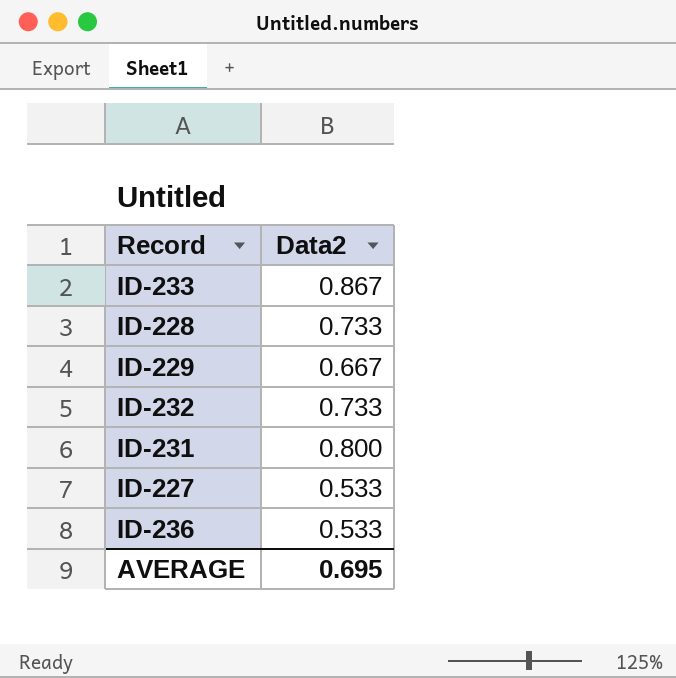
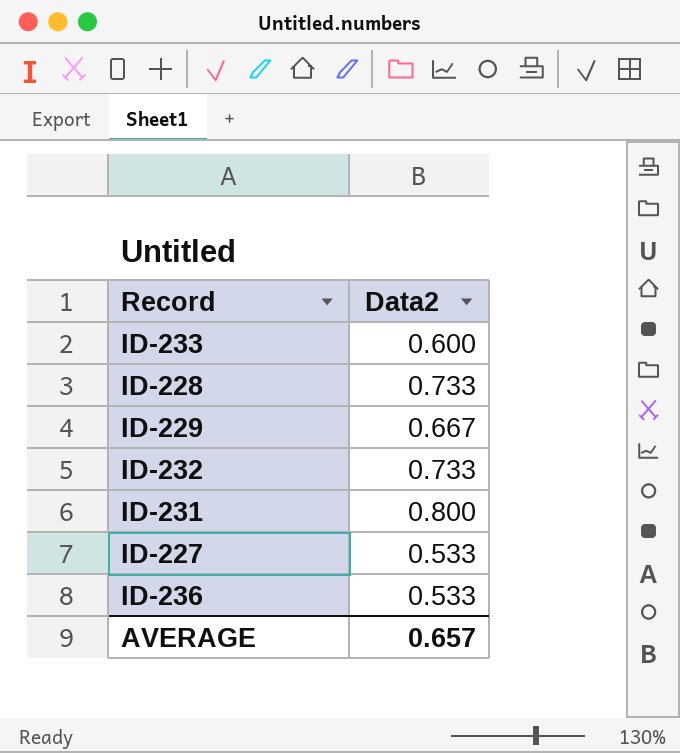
ID-233 | Data2: 0.867 -> 0.600
AVERAGE | Data2: 0.695 -> 0.657

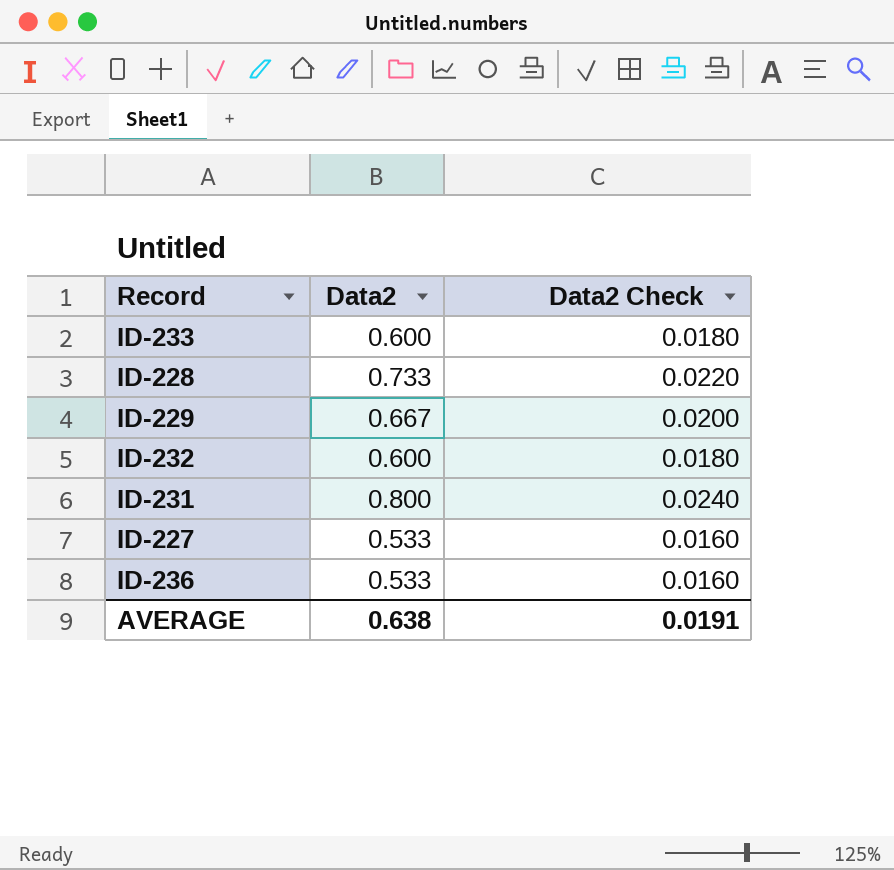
column Data2 Check | formula: none -> [Data2] * 0.03
ID-232 | Data2: 0.733 -> 0.600
AVERAGE | Data2: 0.657 -> 0.638

